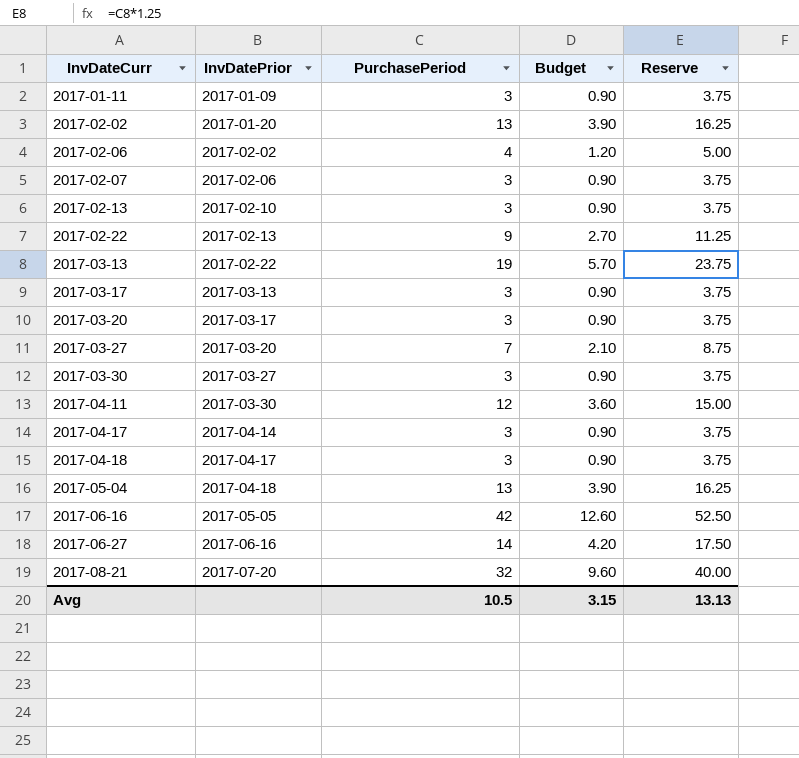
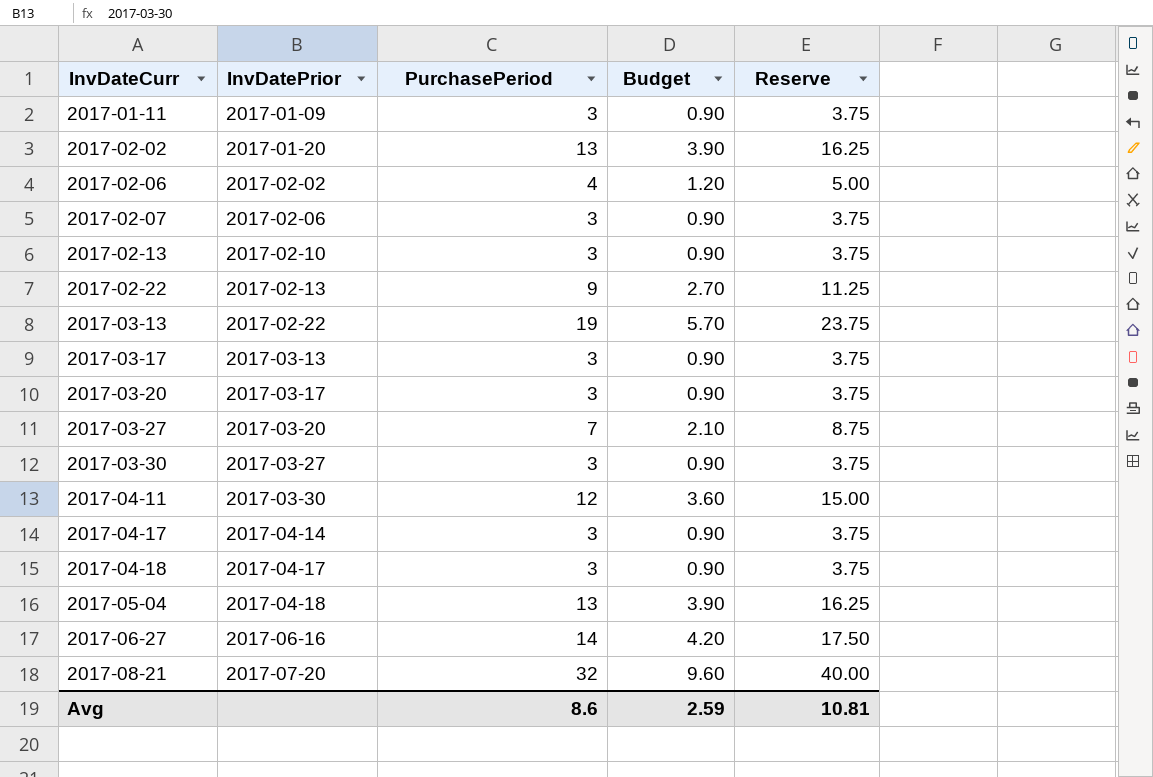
row 2017-06-16: 2017-05-05 | 42 | 12.60 | 52.50 -> none
Avg | PurchasePeriod: 10.5 -> 8.6
Avg | Budget: 3.15 -> 2.59
Avg | Reserve: 13.13 -> 10.81

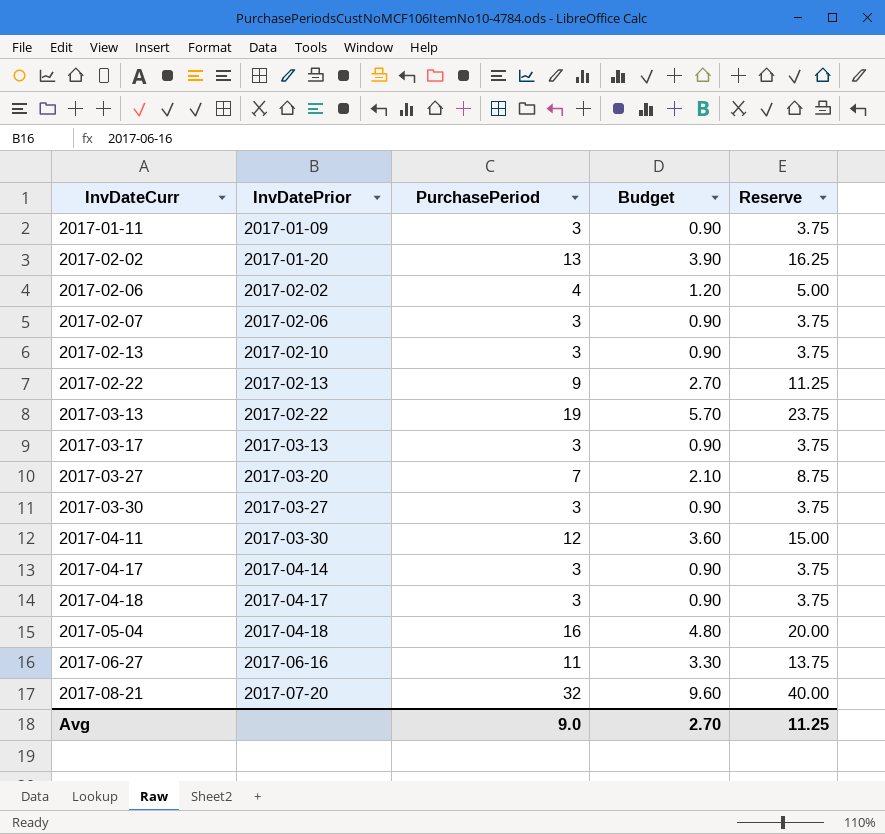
row 2017-03-20: 2017-03-17 | 3 | 0.90 | 3.75 -> none
2017-05-04 | PurchasePeriod: 13 -> 16
2017-05-04 | Budget: 3.90 -> 4.80
2017-05-04 | Reserve: 16.25 -> 20.00
2017-06-27 | PurchasePeriod: 14 -> 11
2017-06-27 | Budget: 4.20 -> 3.30
2017-06-27 | Reserve: 17.50 -> 13.75
Avg | PurchasePeriod: 8.6 -> 9.0
Avg | Budget: 2.59 -> 2.70
Avg | Reserve: 10.81 -> 11.25

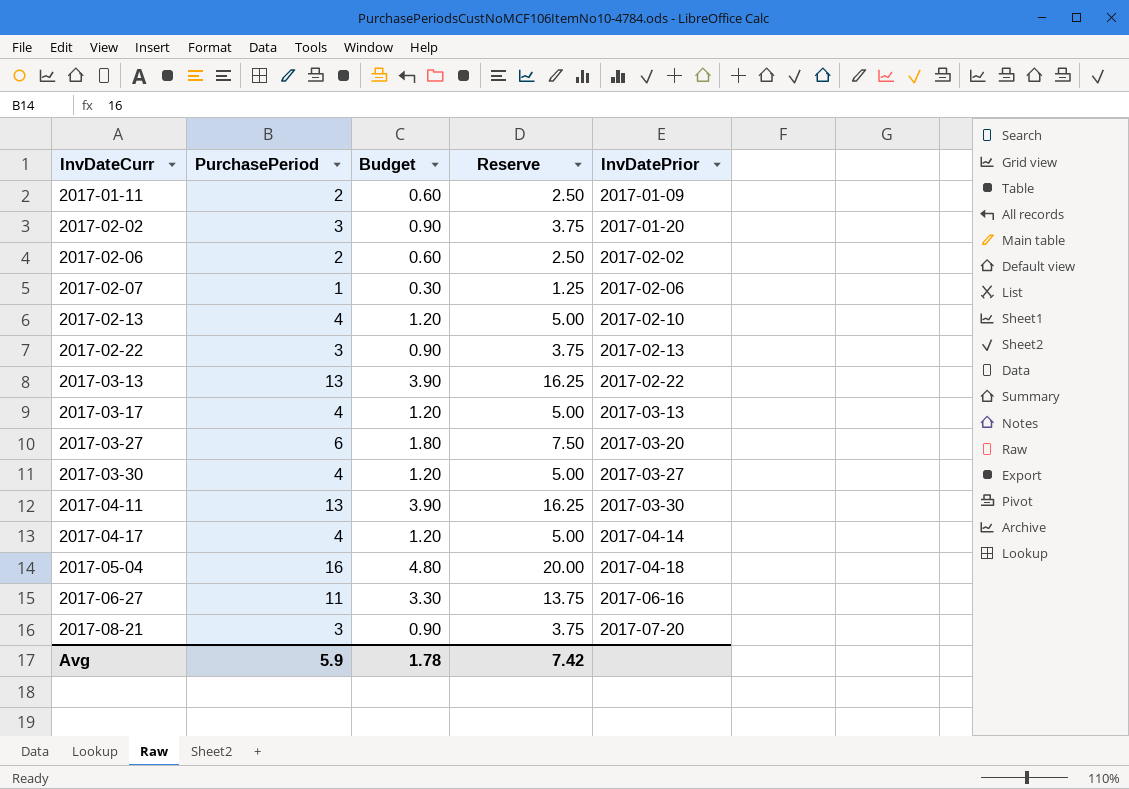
column InvDatePrior | position: 2 -> 5
row 2017-04-18: 2017-04-17 | 3 | 0.90 | 3.75 -> none
2017-01-11 | PurchasePeriod: 3 -> 2
2017-01-11 | Budget: 0.90 -> 0.60
2017-01-11 | Reserve: 3.75 -> 2.50
2017-02-02 | PurchasePeriod: 13 -> 3
2017-02-02 | Budget: 3.90 -> 0.90
2017-02-02 | Reserve: 16.25 -> 3.75
2017-02-06 | PurchasePeriod: 4 -> 2
2017-02-06 | Budget: 1.20 -> 0.60
2017-02-06 | Reserve: 5.00 -> 2.50
2017-02-07 | PurchasePeriod: 3 -> 1
2017-02-07 | Budget: 0.90 -> 0.30
2017-02-07 | Reserve: 3.75 -> 1.25
2017-02-13 | PurchasePeriod: 3 -> 4
2017-02-13 | Budget: 0.90 -> 1.20
2017-02-13 | Reserve: 3.75 -> 5.00
2017-02-22 | PurchasePeriod: 9 -> 3
2017-02-22 | Budget: 2.70 -> 0.90
2017-02-22 | Reserve: 11.25 -> 3.75
2017-03-13 | PurchasePeriod: 19 -> 13
2017-03-13 | Budget: 5.70 -> 3.90
2017-03-13 | Reserve: 23.75 -> 16.25
2017-03-17 | PurchasePeriod: 3 -> 4
2017-03-17 | Budget: 0.90 -> 1.20
2017-03-17 | Reserve: 3.75 -> 5.00
2017-03-27 | PurchasePeriod: 7 -> 6
2017-03-27 | Budget: 2.10 -> 1.80
2017-03-27 | Reserve: 8.75 -> 7.50
2017-03-30 | PurchasePeriod: 3 -> 4
2017-03-30 | Budget: 0.90 -> 1.20
2017-03-30 | Reserve: 3.75 -> 5.00
2017-04-11 | PurchasePeriod: 12 -> 13
2017-04-11 | Budget: 3.60 -> 3.90
2017-04-11 | Reserve: 15.00 -> 16.25
2017-04-17 | PurchasePeriod: 3 -> 4
2017-04-17 | Budget: 0.90 -> 1.20
2017-04-17 | Reserve: 3.75 -> 5.00
2017-08-21 | PurchasePeriod: 32 -> 3
2017-08-21 | Budget: 9.60 -> 0.90
2017-08-21 | Reserve: 40.00 -> 3.75
Avg | PurchasePeriod: 9.0 -> 5.9
Avg | Budget: 2.70 -> 1.78
Avg | Reserve: 11.25 -> 7.42

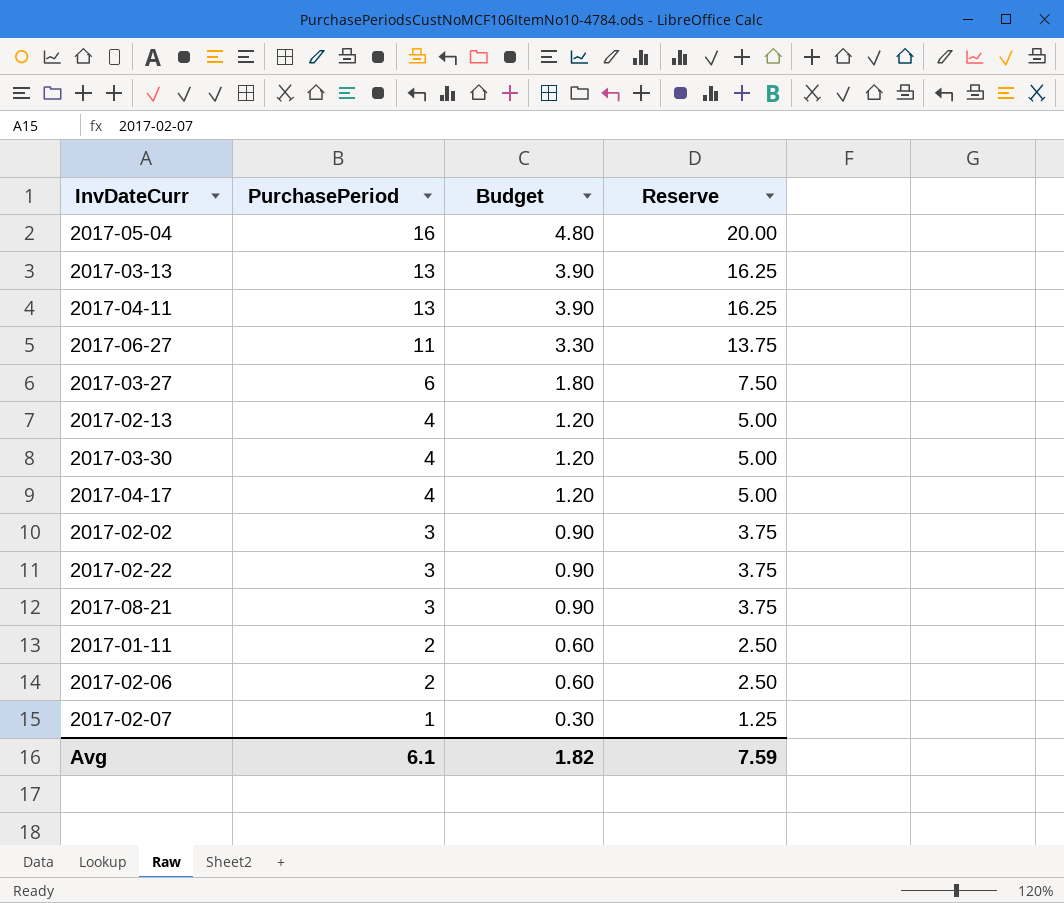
row order: InvDateCurr ascending -> PurchasePeriod descending
column InvDatePrior | position: 5 -> none
row 2017-03-17: 4 | 1.20 | 5.00 | 2017-03-13 -> none
Avg | PurchasePeriod: 5.9 -> 6.1
Avg | Budget: 1.78 -> 1.82
Avg | Reserve: 7.42 -> 7.59

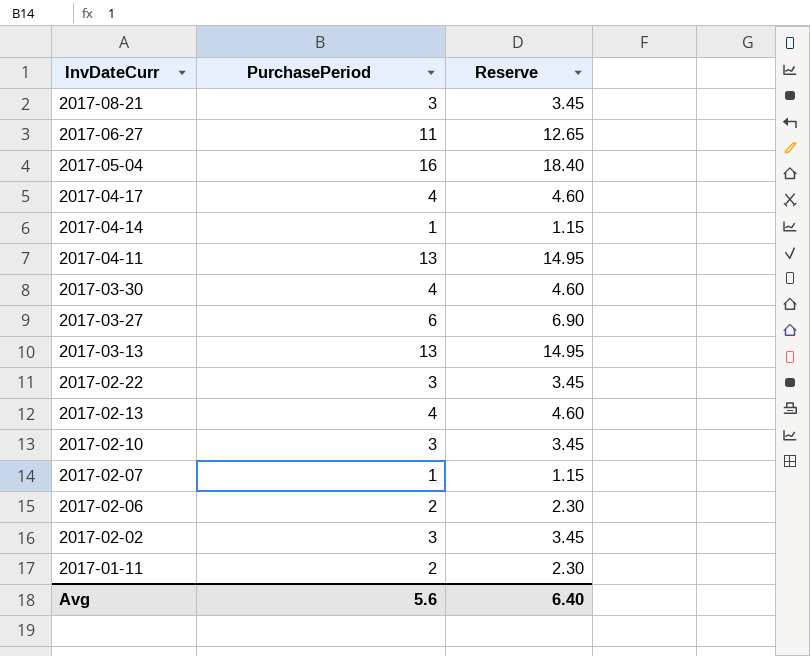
row order: PurchasePeriod descending -> InvDateCurr descending
column Budget | formula: [PurchasePeriod] * 0.3 -> none
column Reserve | formula: [PurchasePeriod] * 1.25 -> [PurchasePeriod] * 1.15
row 2017-04-14: none -> 1 | 1.15
row 2017-02-10: none -> 3 | 3.45
Avg | PurchasePeriod: 6.1 -> 5.6
Avg | Reserve: 7.59 -> 6.40

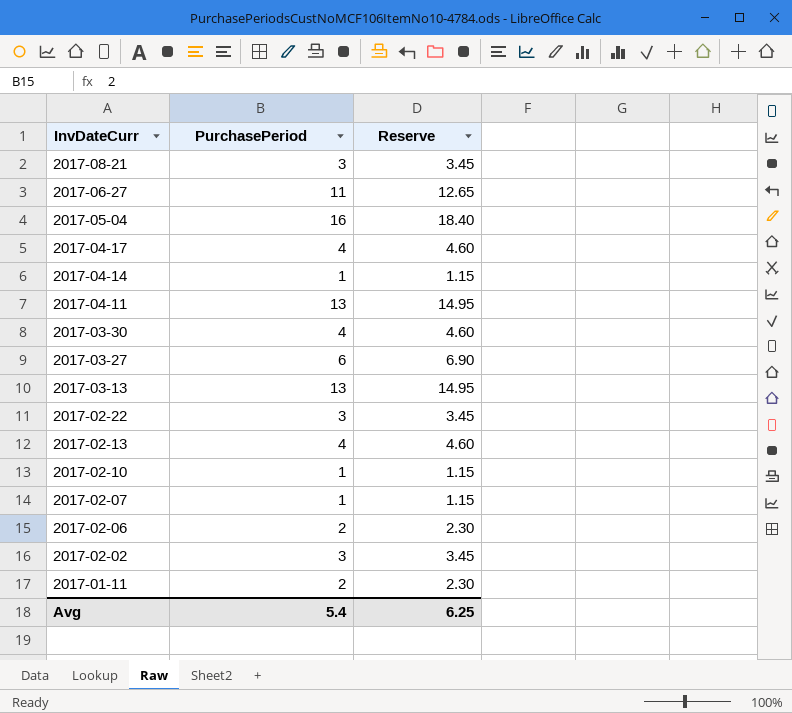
2017-02-10 | PurchasePeriod: 3 -> 1
2017-02-10 | Reserve: 3.45 -> 1.15
Avg | PurchasePeriod: 5.6 -> 5.4
Avg | Reserve: 6.40 -> 6.25

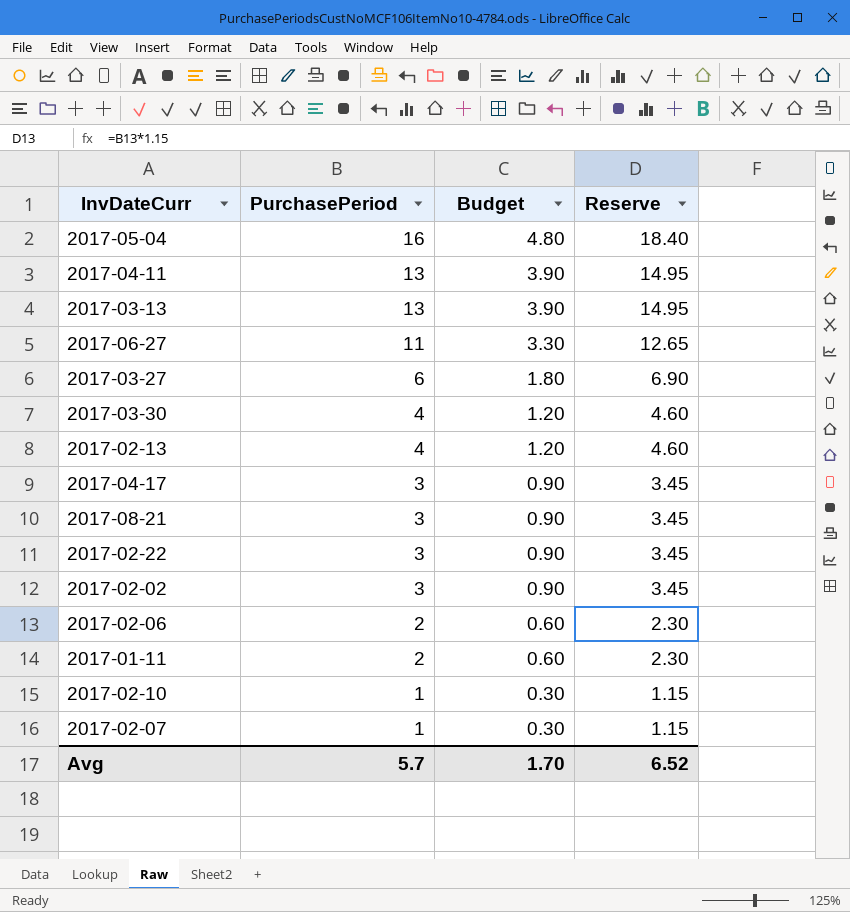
row order: InvDateCurr descending -> PurchasePeriod descending
column Budget | formula: none -> [PurchasePeriod] * 0.3
row 2017-04-14: 1 | 1.15 -> none
2017-04-17 | PurchasePeriod: 4 -> 3
2017-04-17 | Reserve: 4.60 -> 3.45
Avg | PurchasePeriod: 5.4 -> 5.7
Avg | Reserve: 6.25 -> 6.52

